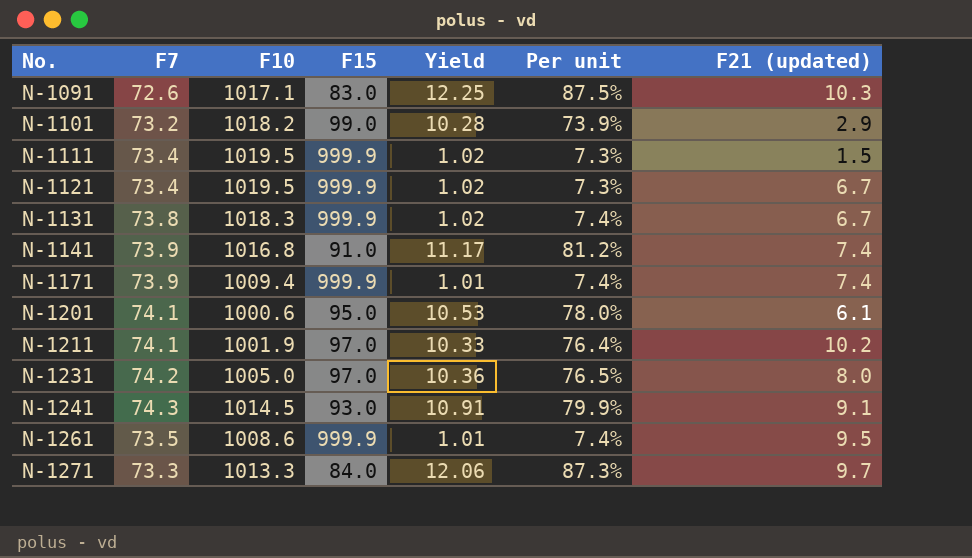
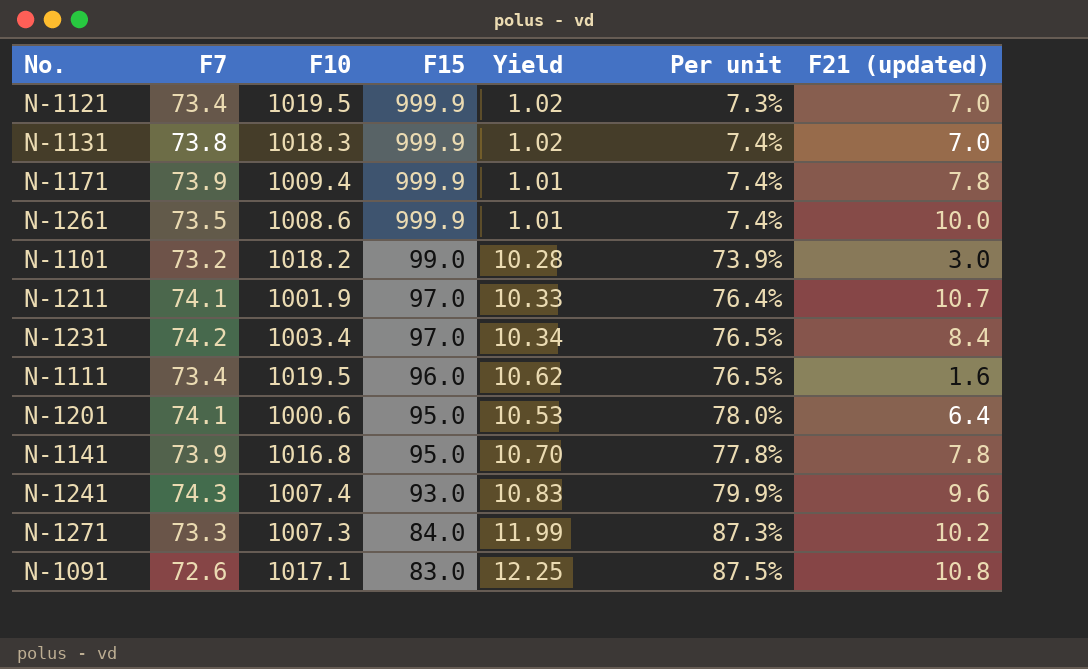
row order: No. ascending -> F15 descending
N-1121 | F21 (updated): 6.7 -> 7.0
N-1131 | F21 (updated): 6.7 -> 7.0
N-1171 | F21 (updated): 7.4 -> 7.8
N-1261 | F21 (updated): 9.5 -> 10.0
N-1101 | F21 (updated): 2.9 -> 3.0
N-1211 | F21 (updated): 10.2 -> 10.7
N-1231 | F10: 1005.0 -> 1003.4
N-1231 | Yield: 10.36 -> 10.34
N-1231 | F21 (updated): 8.0 -> 8.4
N-1111 | F15: 999.9 -> 96.0
N-1111 | Yield: 1.02 -> 10.62
N-1111 | Per unit: 7.3% -> 76.5%
N-1111 | F21 (updated): 1.5 -> 1.6
N-1201 | F21 (updated): 6.1 -> 6.4
N-1141 | F15: 91.0 -> 95.0
N-1141 | Yield: 11.17 -> 10.70
N-1141 | Per unit: 81.2% -> 77.8%
N-1141 | F21 (updated): 7.4 -> 7.8
N-1241 | F10: 1014.5 -> 1007.4
N-1241 | Yield: 10.91 -> 10.83
N-1241 | F21 (updated): 9.1 -> 9.6
N-1271 | F10: 1013.3 -> 1007.3
N-1271 | Yield: 12.06 -> 11.99
N-1271 | F21 (updated): 9.7 -> 10.2
N-1091 | F21 (updated): 10.3 -> 10.8

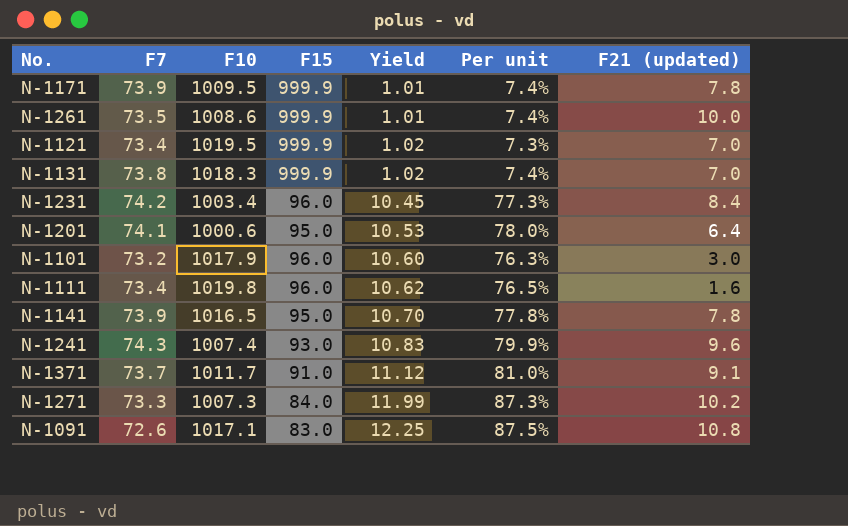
row order: F15 descending -> Yield ascending
row N-1211: 74.1 | 1001.9 | 97.0 | 10.33 | 76.4% | 10.7 -> none
N-1171 | F10: 1009.4 -> 1009.5
N-1231 | F15: 97.0 -> 96.0
N-1231 | Yield: 10.34 -> 10.45
N-1231 | Per unit: 76.5% -> 77.3%
N-1101 | F10: 1018.2 -> 1017.9
N-1101 | F15: 99.0 -> 96.0
N-1101 | Yield: 10.28 -> 10.60
N-1101 | Per unit: 73.9% -> 76.3%
N-1111 | F10: 1019.5 -> 1019.8
N-1141 | F10: 1016.8 -> 1016.5
row N-1371: none -> 73.7 | 1011.7 | 91.0 | 11.12 | 81.0% | 9.1

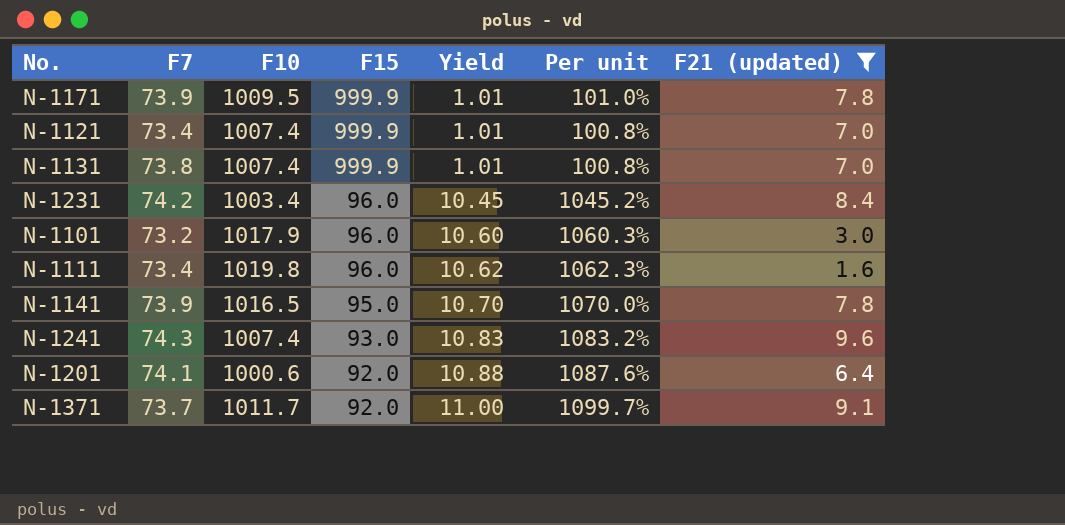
filter: none -> F21 (updated) <= 9.6
row order: Yield ascending -> F15 descending
column Per unit | formula: [F7] / [F15] -> [F10] / [F15]
N-1121 | F10: 1019.5 -> 1007.4
N-1121 | Yield: 1.02 -> 1.01
N-1131 | F10: 1018.3 -> 1007.4
N-1131 | Yield: 1.02 -> 1.01
N-1201 | F15: 95.0 -> 92.0
N-1201 | Yield: 10.53 -> 10.88
N-1371 | F15: 91.0 -> 92.0
N-1371 | Yield: 11.12 -> 11.00

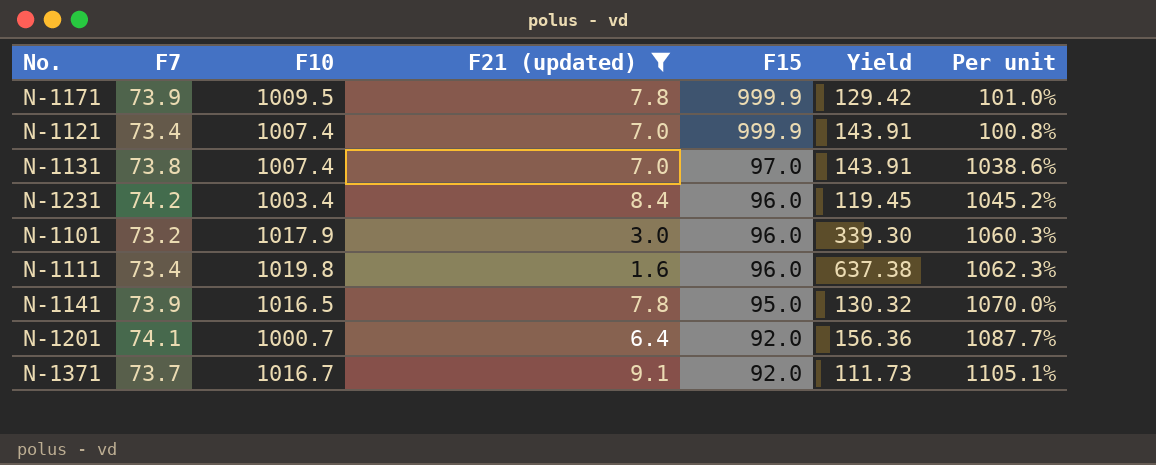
column F21 (updated) | position: 7 -> 4
column Yield | formula: [F10] / [F15] -> [F10] / [F21 (updated)]
row N-1241: 74.3 | 1007.4 | 93.0 | 10.83 | 1083.2% | 9.6 -> none
N-1131 | F15: 999.9 -> 97.0
N-1131 | Per unit: 100.8% -> 1038.6%
N-1201 | F10: 1000.6 -> 1000.7
N-1201 | Per unit: 1087.6% -> 1087.7%
N-1371 | F10: 1011.7 -> 1016.7
N-1371 | Per unit: 1099.7% -> 1105.1%

